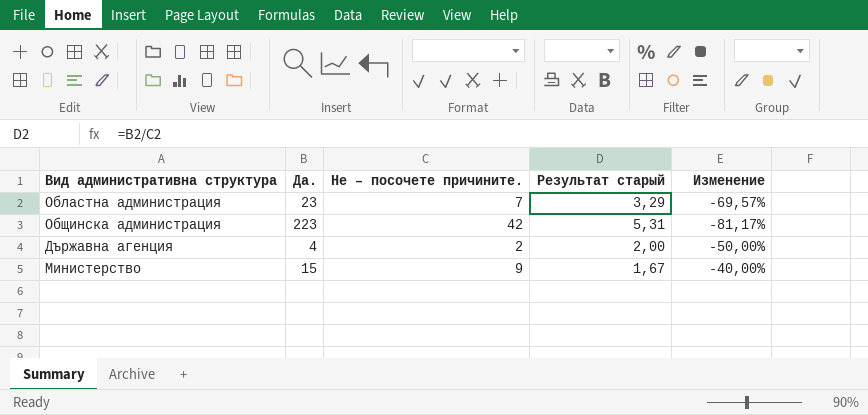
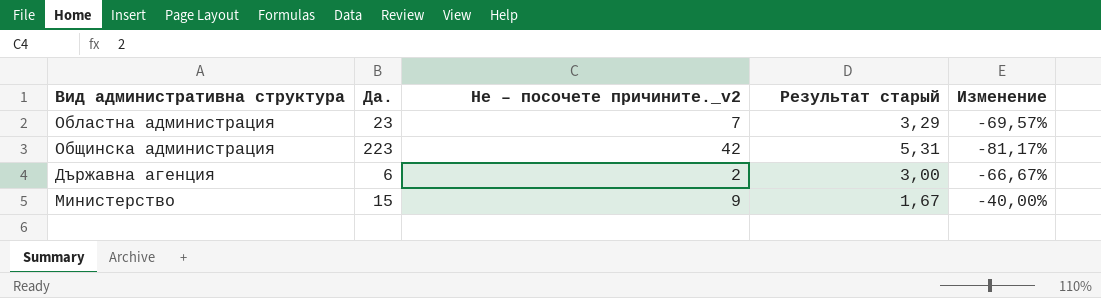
column name: Не – посочете причините. -> Не – посочете причините._v2
Държавна агенция | Да.: 4 -> 6
Държавна агенция | Результат старый: 2,00 -> 3,00
Държавна агенция | Изменение: -50,00% -> -66,67%

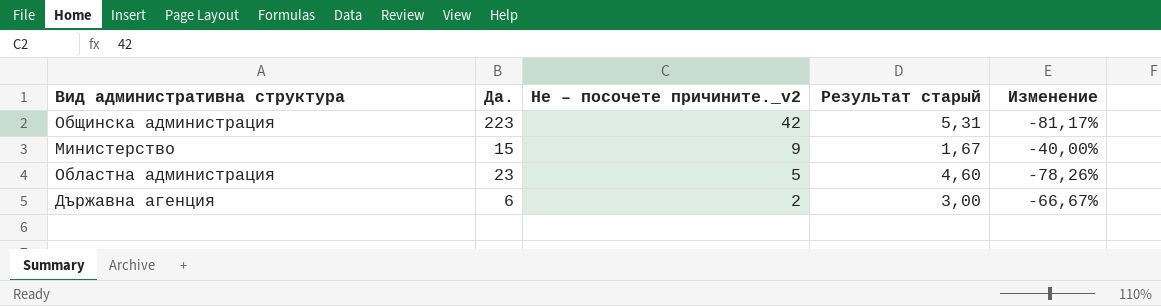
row order: none -> Не – посочете причините._v2 descending
Областна администрация | Не – посочете причините._v2: 7 -> 5
Областна администрация | Результат старый: 3,29 -> 4,60
Областна администрация | Изменение: -69,57% -> -78,26%

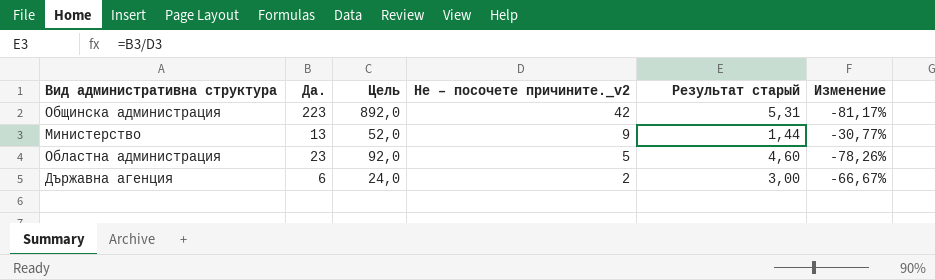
column Цель | formula: none -> [Да.] * 4
Министерство | Да.: 15 -> 13
Министерство | Результат старый: 1,67 -> 1,44
Министерство | Изменение: -40,00% -> -30,77%

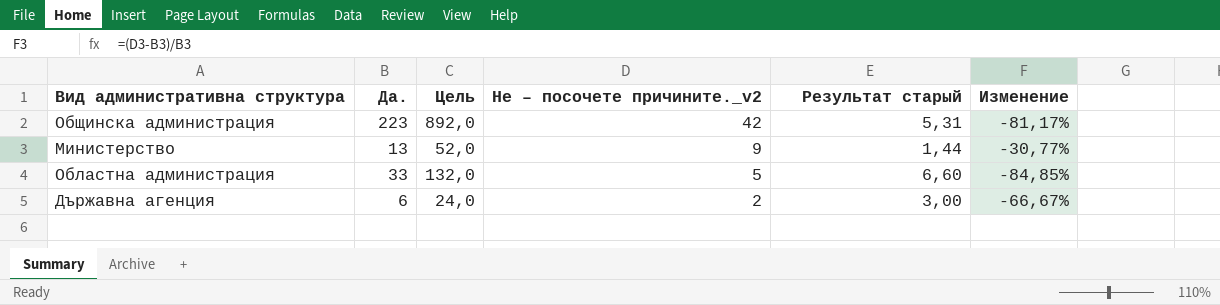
Областна администрация | Да.: 23 -> 33
Областна администрация | Цель: 92,0 -> 132,0
Областна администрация | Результат старый: 4,60 -> 6,60
Областна администрация | Изменение: -78,26% -> -84,85%

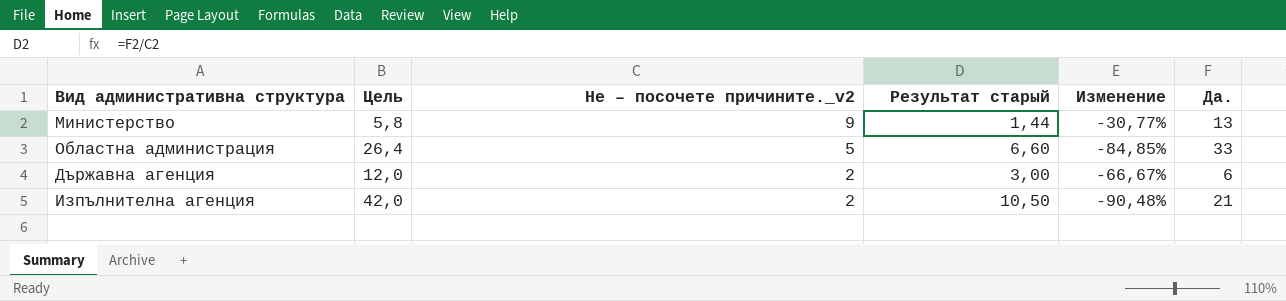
column Цель | formula: [Да.] * 4 -> [Результат старый] * 4
column Да. | position: 2 -> 6
row Общинска администрация: 223 | 892,0 | 42 | 5,31 | -81,17% -> none
row Изпълнителна агенция: none -> 42,0 | 2 | 10,50 | -90,48% | 21

